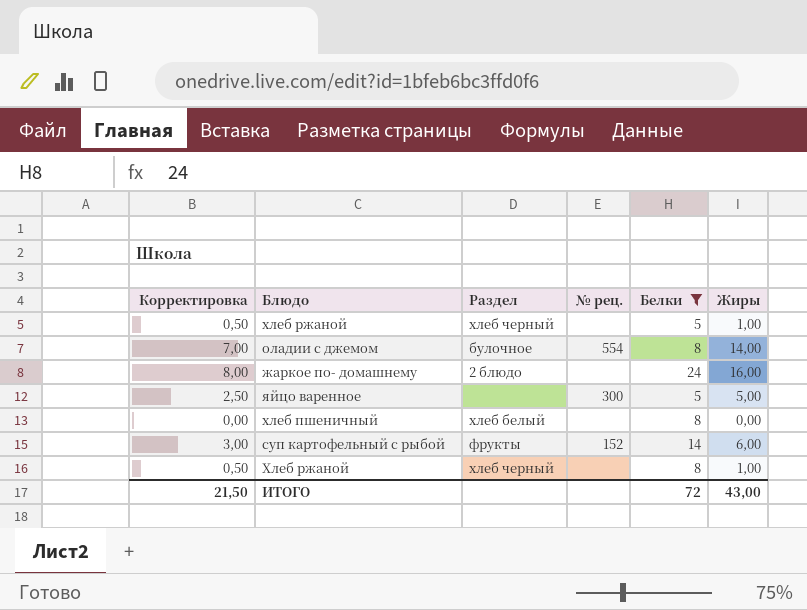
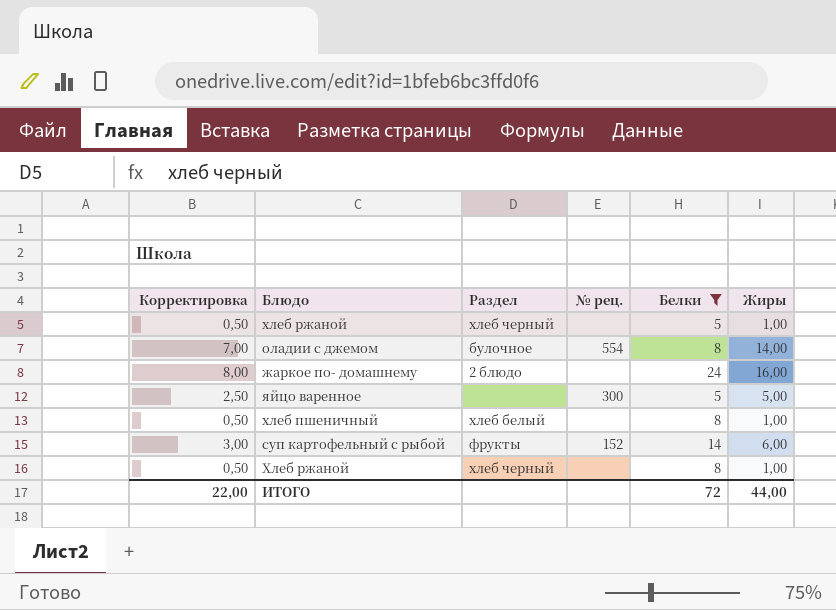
хлеб пшеничный | Корректировка: 0,00 -> 0,50
хлеб пшеничный | Жиры: 0,00 -> 1,00
ИТОГО | Корректировка: 21,50 -> 22,00
ИТОГО | Жиры: 43,00 -> 44,00

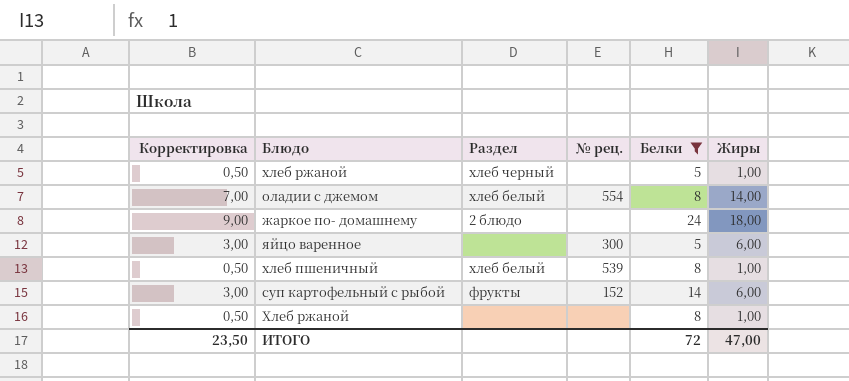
оладии с джемом | Раздел: булочное -> хлеб белый
жаркое по- домашнему | Корректировка: 8,00 -> 9,00
жаркое по- домашнему | Жиры: 16,00 -> 18,00
яйцо варенное | Корректировка: 2,50 -> 3,00
яйцо варенное | Жиры: 5,00 -> 6,00
хлеб пшеничный | № рец.: none -> 539
Хлеб ржаной | Раздел: хлеб черный -> none
ИТОГО | Корректировка: 22,00 -> 23,50
ИТОГО | Жиры: 44,00 -> 47,00

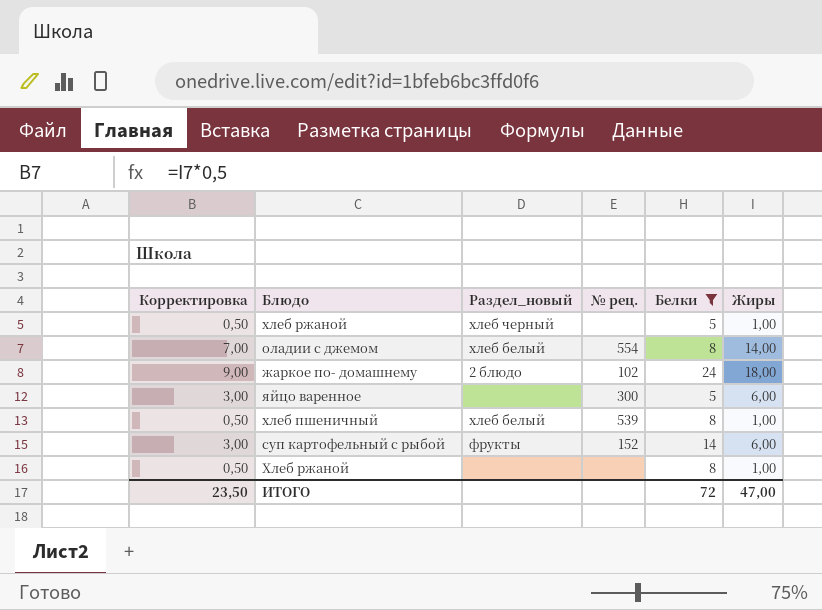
column name: Раздел -> Раздел_новый
жаркое по- домашнему | № рец.: none -> 102

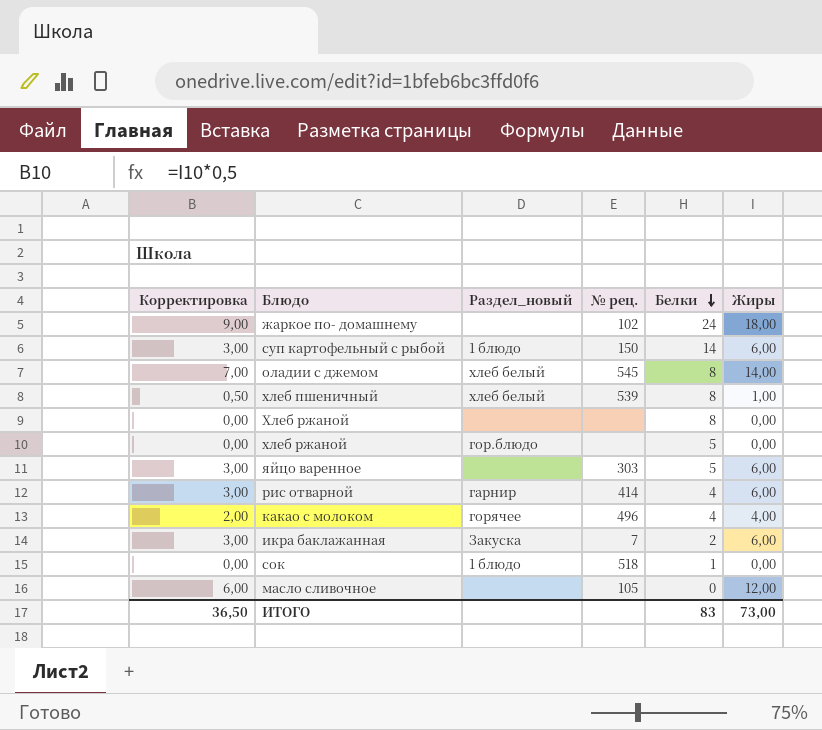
filter: Белки >= 5 -> none
row order: none -> Белки descending
жаркое по- домашнему | Раздел_новый: 2 блюдо -> none
суп картофельный с рыбой | Раздел_новый: фрукты -> 1 блюдо
суп картофельный с рыбой | № рец.: 152 -> 150
оладии с джемом | № рец.: 554 -> 545
Хлеб ржаной | Корректировка: 0,50 -> 0,00
Хлеб ржаной | Жиры: 1,00 -> 0,00
хлеб ржаной | Корректировка: 0,50 -> 0,00
хлеб ржаной | Раздел_новый: хлеб черный -> гор.блюдо
хлеб ржаной | Жиры: 1,00 -> 0,00
яйцо варенное | № рец.: 300 -> 303
ИТОГО | Корректировка: 23,50 -> 36,50
ИТОГО | Белки: 72 -> 83
ИТОГО | Жиры: 47,00 -> 73,00

